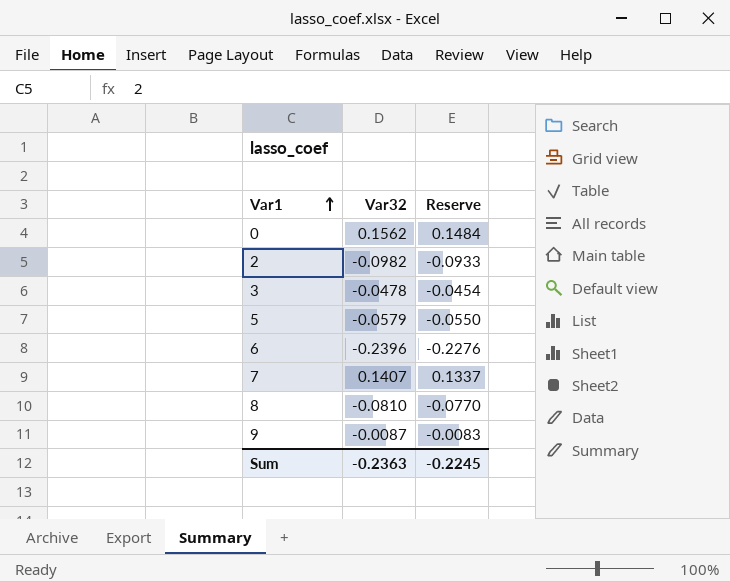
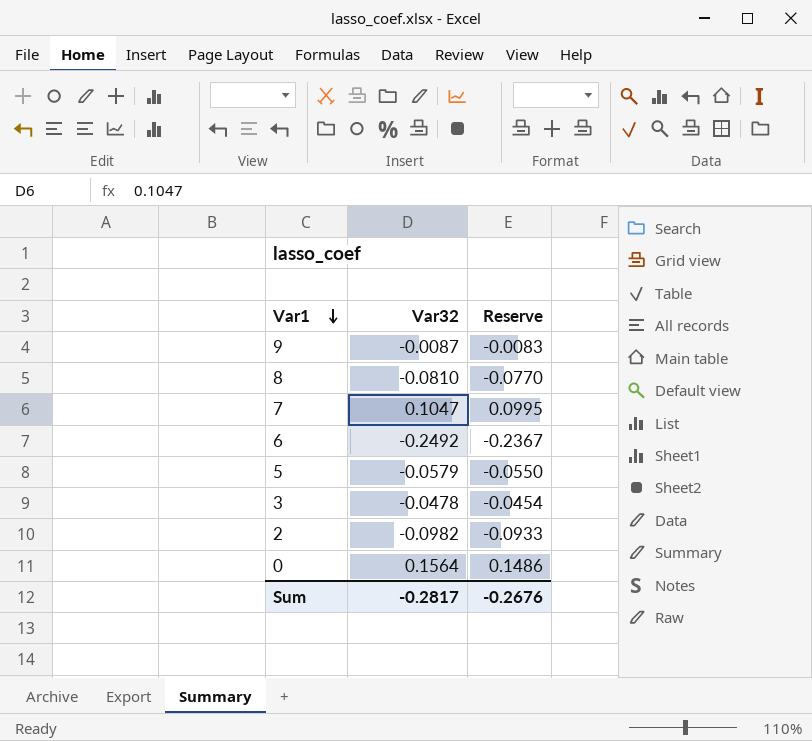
row order: Var1 ascending -> Var1 descending
7 | Var32: 0.1407 -> 0.1047
7 | Reserve: 0.1337 -> 0.0995
6 | Var32: -0.2396 -> -0.2492
6 | Reserve: -0.2276 -> -0.2367
0 | Var32: 0.1562 -> 0.1564
0 | Reserve: 0.1484 -> 0.1486
Sum | Var32: -0.2363 -> -0.2817
Sum | Reserve: -0.2245 -> -0.2676

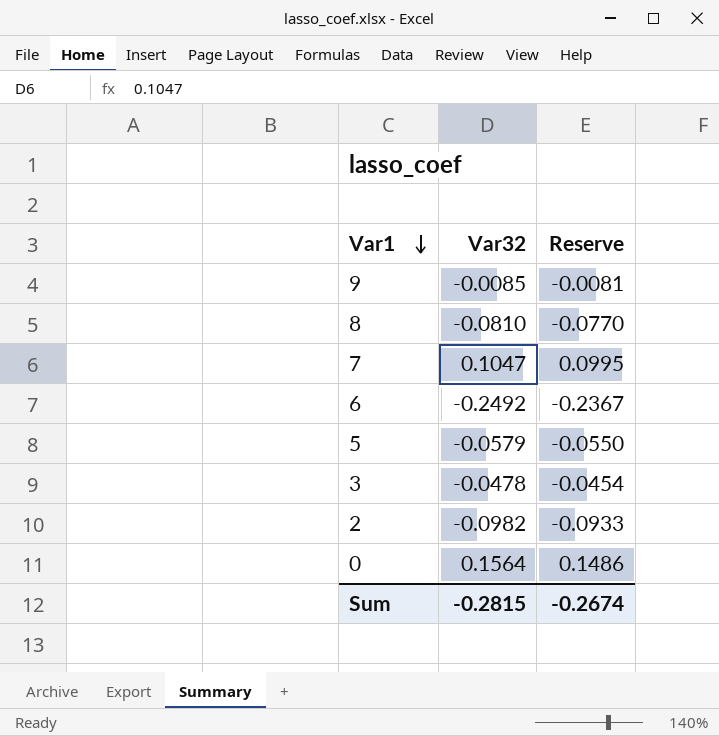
9 | Var32: -0.0087 -> -0.0085
9 | Reserve: -0.0083 -> -0.0081
Sum | Var32: -0.2817 -> -0.2815
Sum | Reserve: -0.2676 -> -0.2674

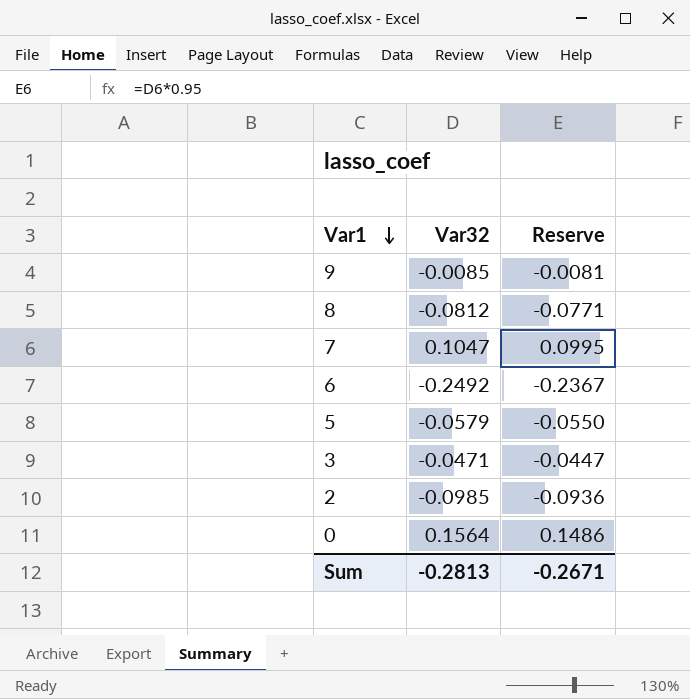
8 | Var32: -0.0810 -> -0.0812
8 | Reserve: -0.0770 -> -0.0771
3 | Var32: -0.0478 -> -0.0471
3 | Reserve: -0.0454 -> -0.0447
2 | Var32: -0.0982 -> -0.0985
2 | Reserve: -0.0933 -> -0.0936
Sum | Var32: -0.2815 -> -0.2813
Sum | Reserve: -0.2674 -> -0.2671

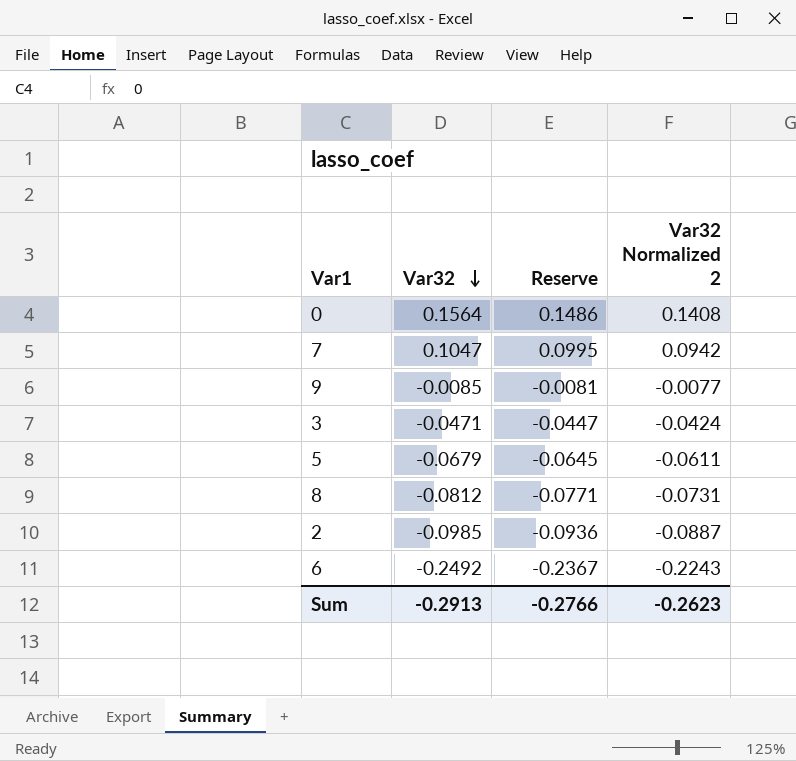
row order: Var1 descending -> Var32 descending
column Var32 Normalized 2 | formula: none -> [Var32] * 0.9
5 | Var32: -0.0579 -> -0.0679
5 | Reserve: -0.0550 -> -0.0645
Sum | Var32: -0.2813 -> -0.2913
Sum | Reserve: -0.2671 -> -0.2766

